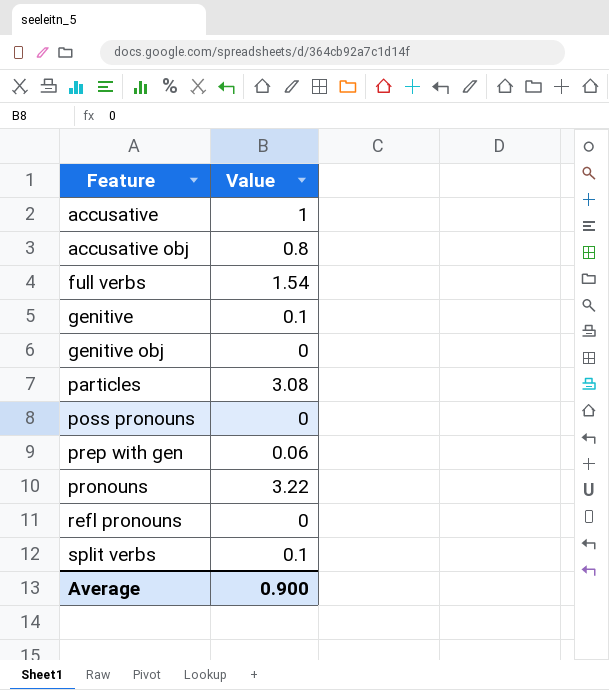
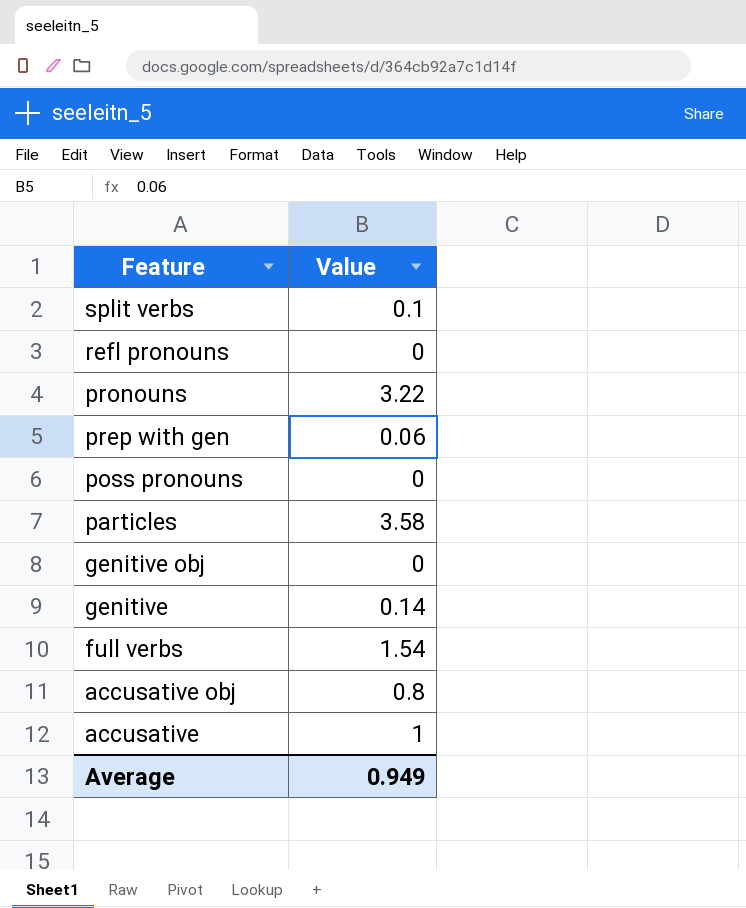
row order: Feature ascending -> Feature descending
particles | Value: 3.08 -> 3.58
genitive | Value: 0.1 -> 0.14
Average | Value: 0.900 -> 0.949

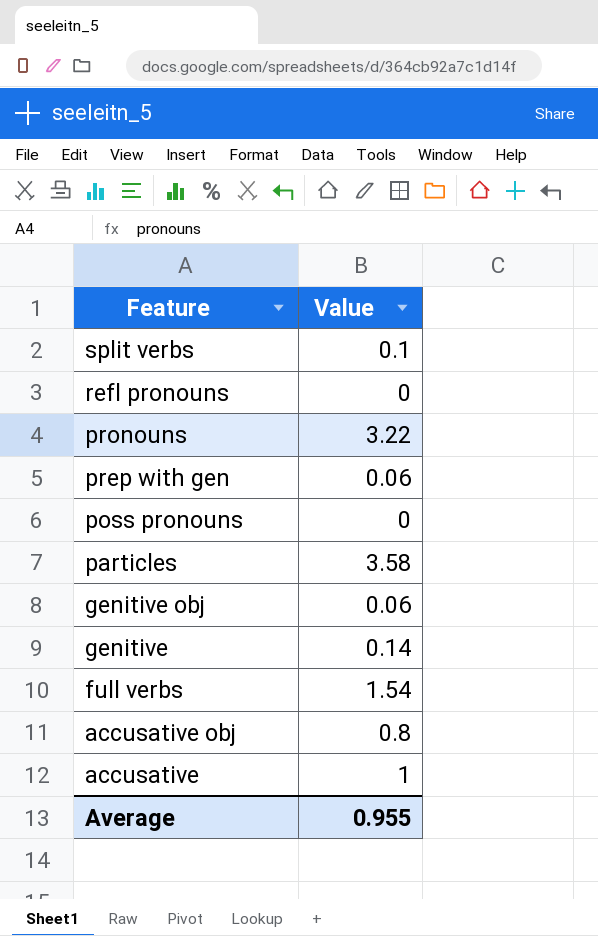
genitive obj | Value: 0 -> 0.06
Average | Value: 0.949 -> 0.955

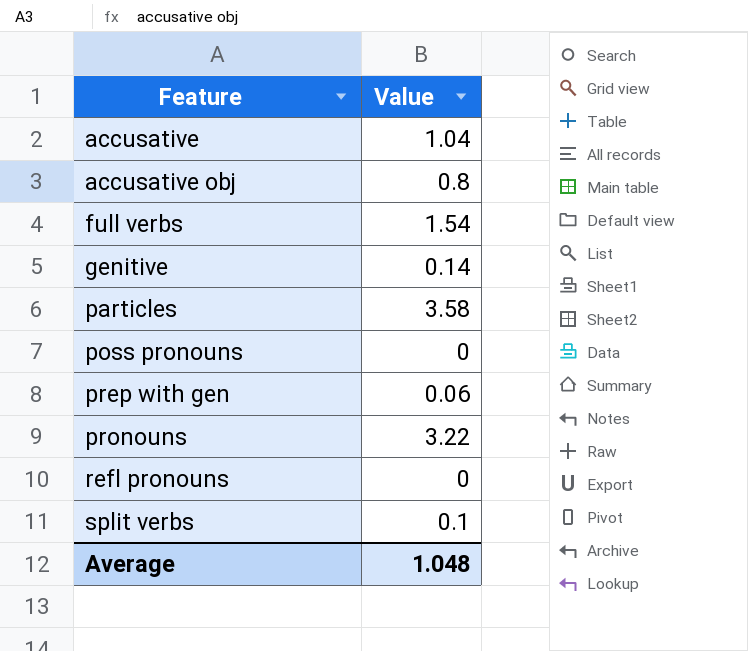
row order: Feature descending -> Feature ascending
row genitive obj: 0.06 -> none
accusative | Value: 1 -> 1.04
Average | Value: 0.955 -> 1.048

